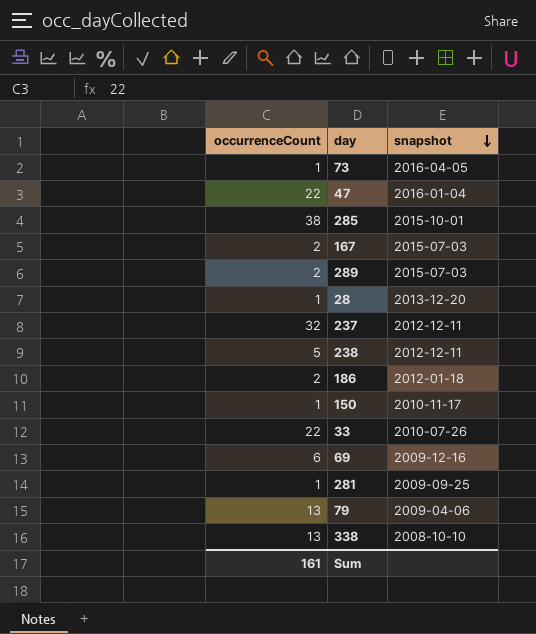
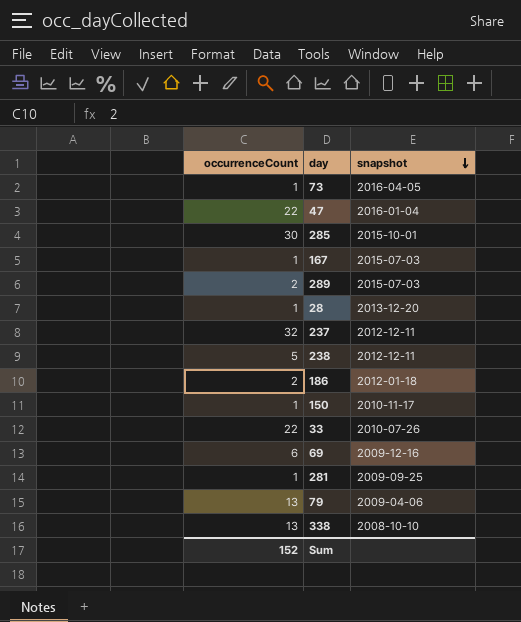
285 | occurrenceCount: 38 -> 30
167 | occurrenceCount: 2 -> 1
Sum | occurrenceCount: 161 -> 152

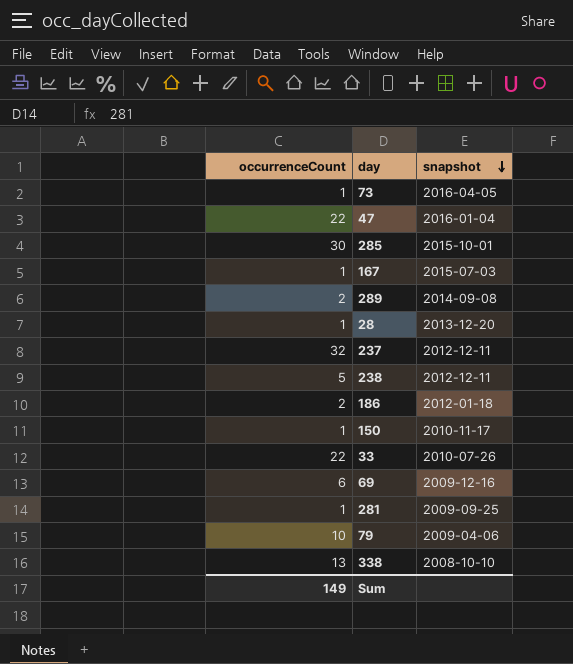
289 | snapshot: 2015-07-03 -> 2014-09-08
79 | occurrenceCount: 13 -> 10
Sum | occurrenceCount: 152 -> 149

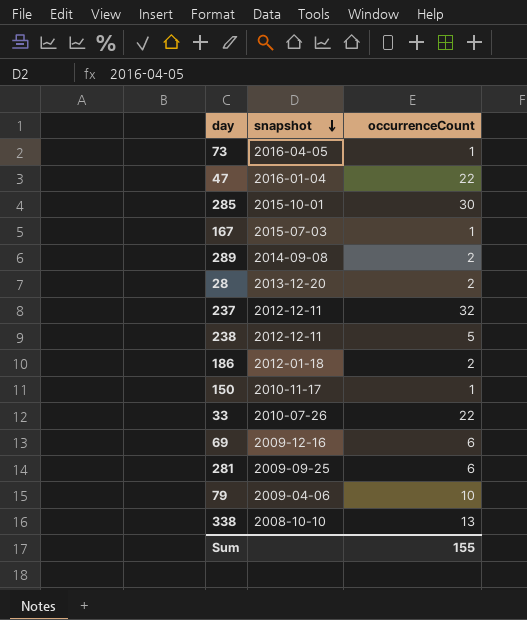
column occurrenceCount | position: 1 -> 3
28 | occurrenceCount: 1 -> 2
281 | occurrenceCount: 1 -> 6
Sum | occurrenceCount: 149 -> 155

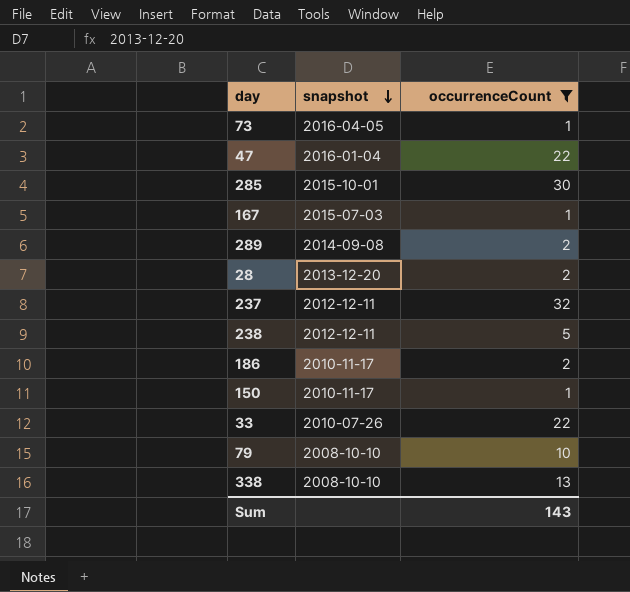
filter: none -> occurrenceCount != 6
186 | snapshot: 2012-01-18 -> 2010-11-17
79 | snapshot: 2009-04-06 -> 2008-10-10
Sum | occurrenceCount: 155 -> 143

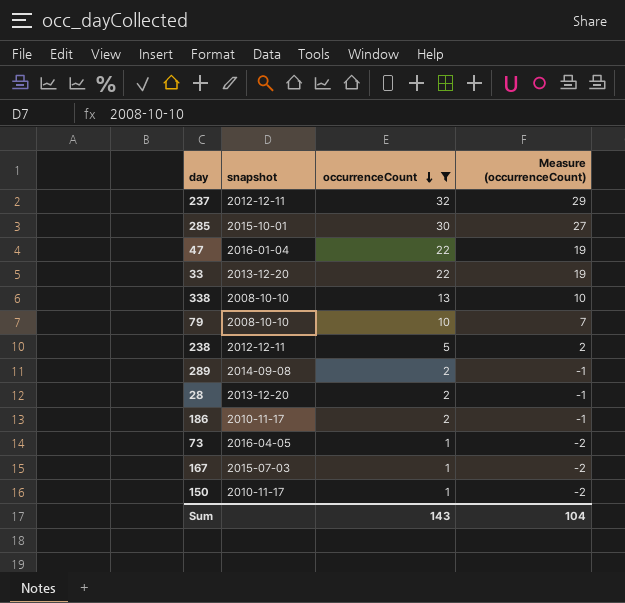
row order: snapshot descending -> occurrenceCount descending
column Measure (occurrenceCount) | formula: none -> [occurrenceCount] - 3
33 | snapshot: 2010-07-26 -> 2013-12-20

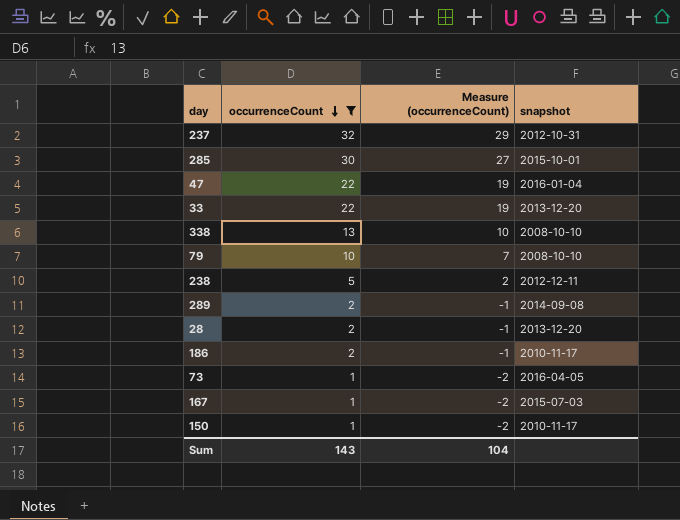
column snapshot | position: 2 -> 4
237 | snapshot: 2012-12-11 -> 2012-10-31

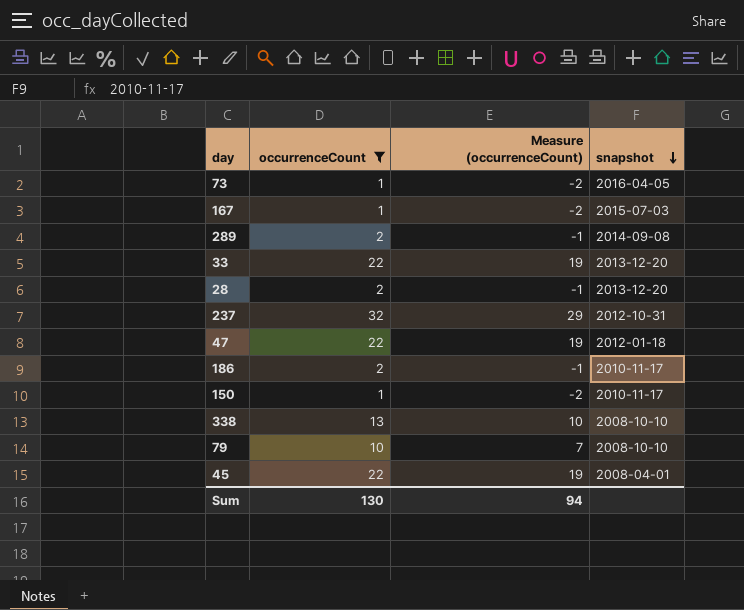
row order: occurrenceCount descending -> snapshot descending
row 285: 30 | 27 | 2015-10-01 -> none
row 238: 5 | 2 | 2012-12-11 -> none
47 | snapshot: 2016-01-04 -> 2012-01-18
row 45: none -> 22 | 19 | 2008-04-01
Sum | occurrenceCount: 143 -> 130
Sum | Measure (occurrenceCount): 104 -> 94

